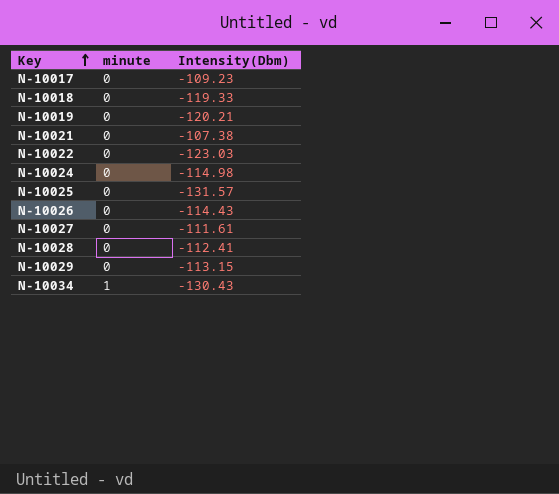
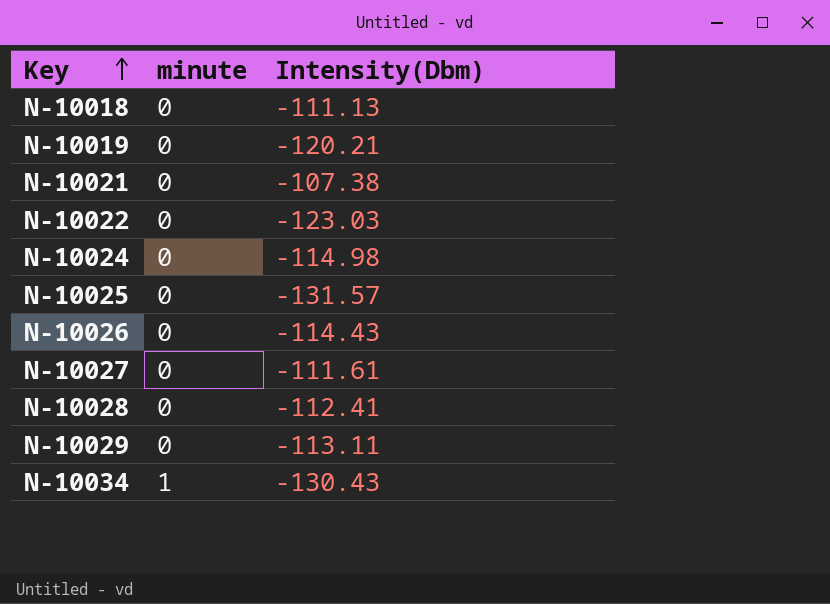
row N-10017: 0 | -109.23 -> none
N-10018 | Intensity(Dbm): -119.33 -> -111.13
N-10029 | Intensity(Dbm): -113.15 -> -113.11

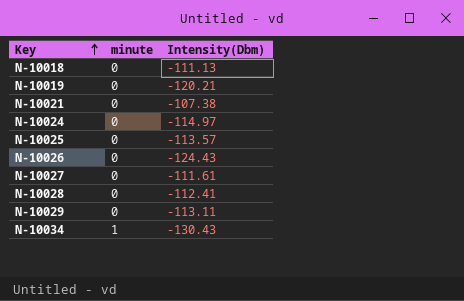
row N-10022: 0 | -123.03 -> none
N-10024 | Intensity(Dbm): -114.98 -> -114.97
N-10025 | Intensity(Dbm): -131.57 -> -113.57
N-10026 | Intensity(Dbm): -114.43 -> -124.43

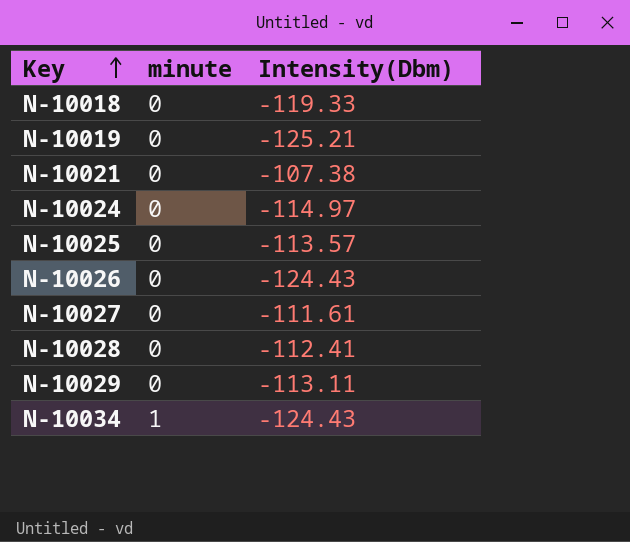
N-10018 | Intensity(Dbm): -111.13 -> -119.33
N-10019 | Intensity(Dbm): -120.21 -> -125.21
N-10034 | Intensity(Dbm): -130.43 -> -124.43

